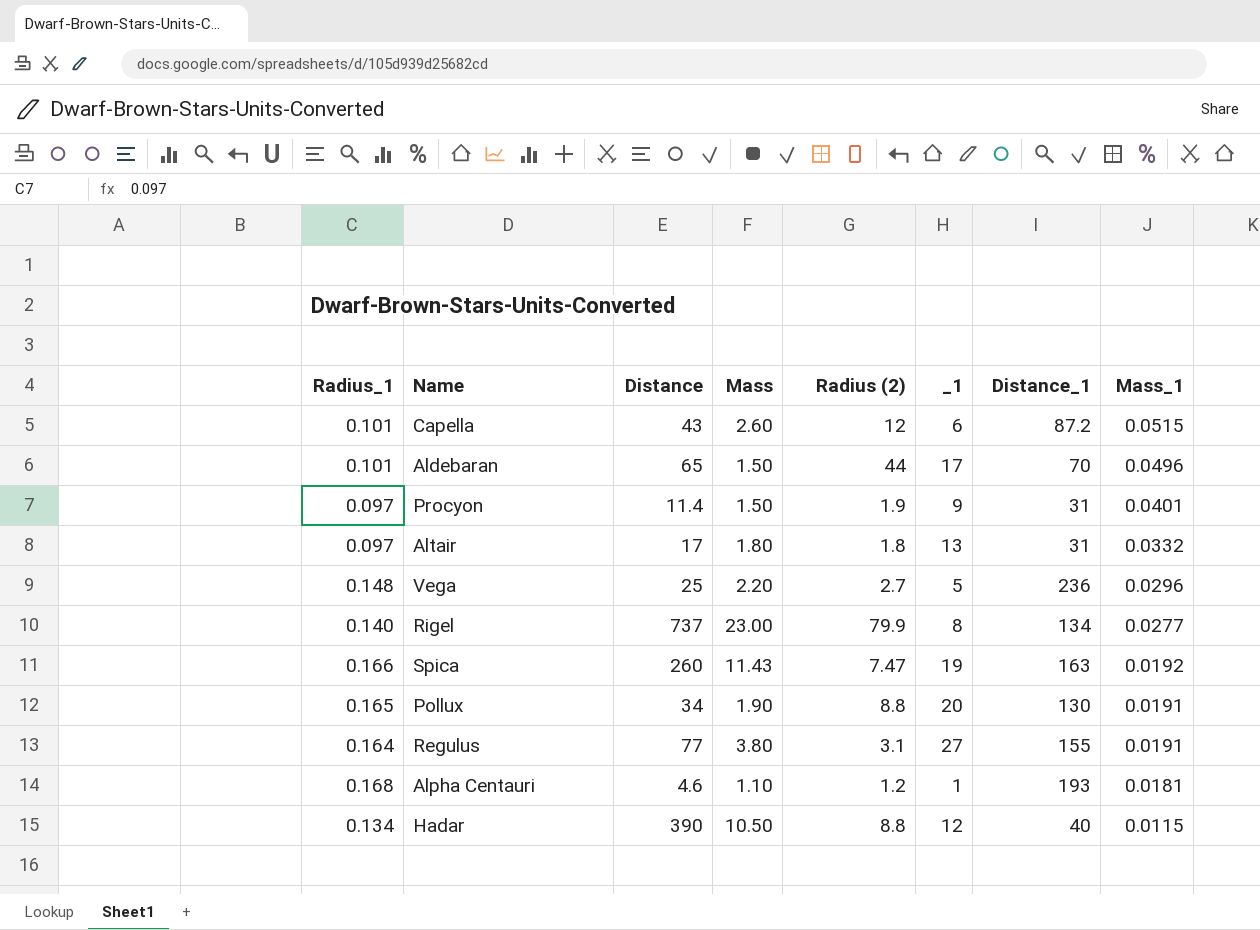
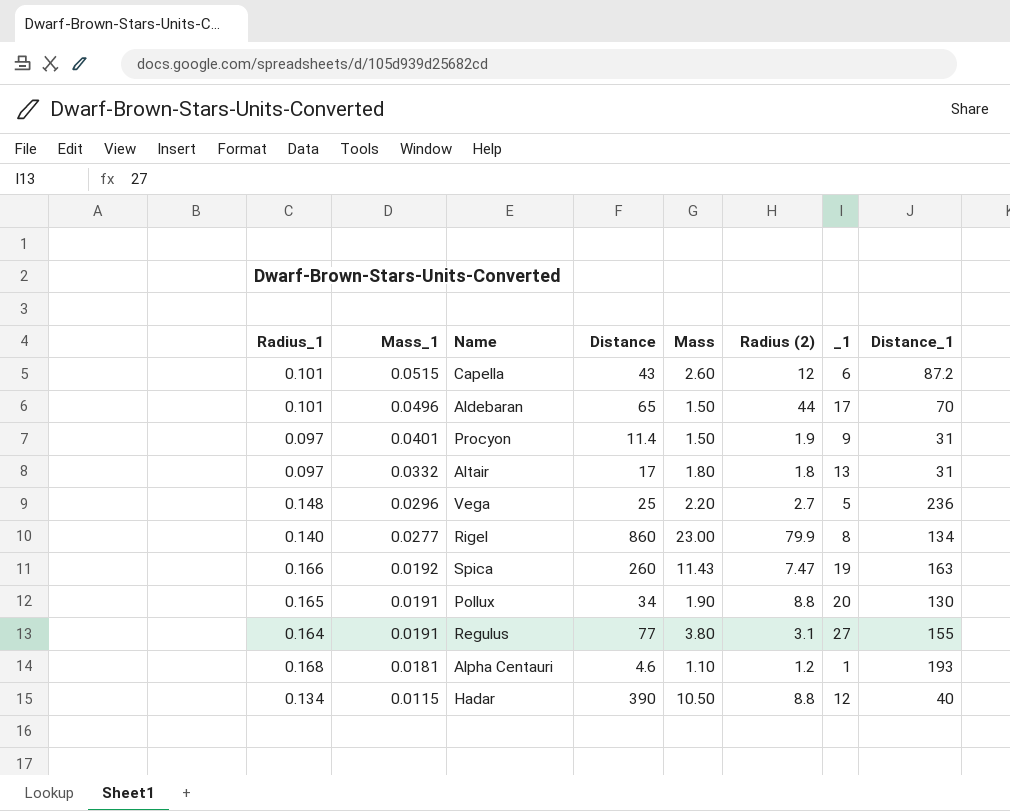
column Mass_1 | position: 8 -> 2
Rigel | Distance: 737 -> 860

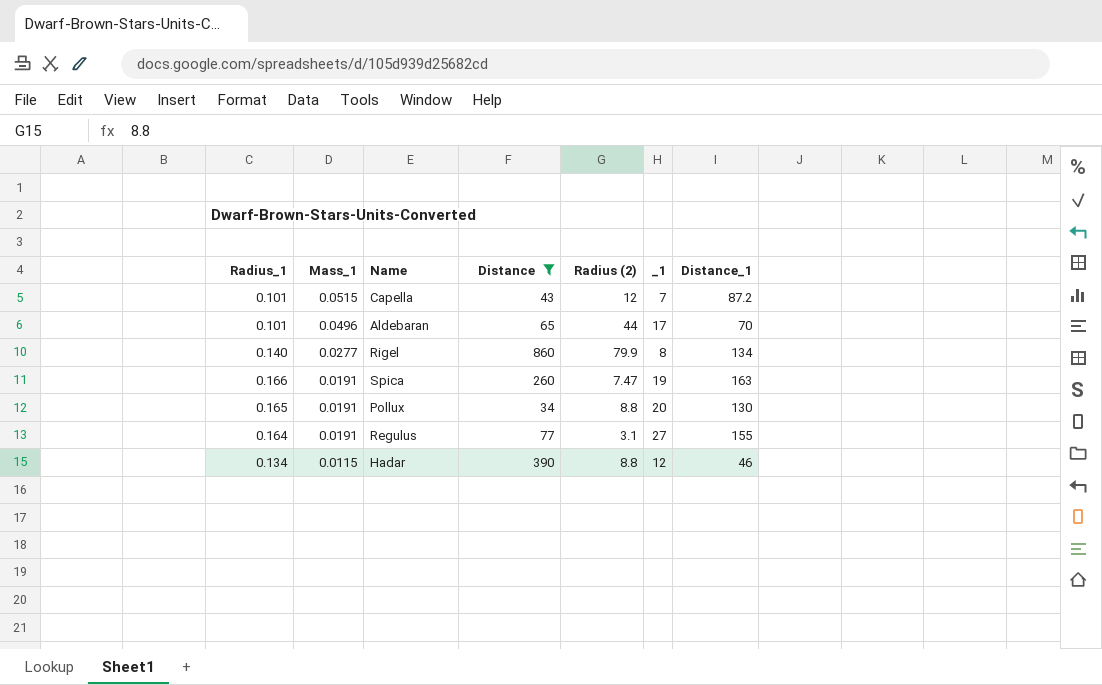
filter: none -> Distance >= 34
column Mass | position: 5 -> none
Capella | _1: 6 -> 7
Spica | Mass_1: 0.0192 -> 0.0191
Hadar | Distance_1: 40 -> 46

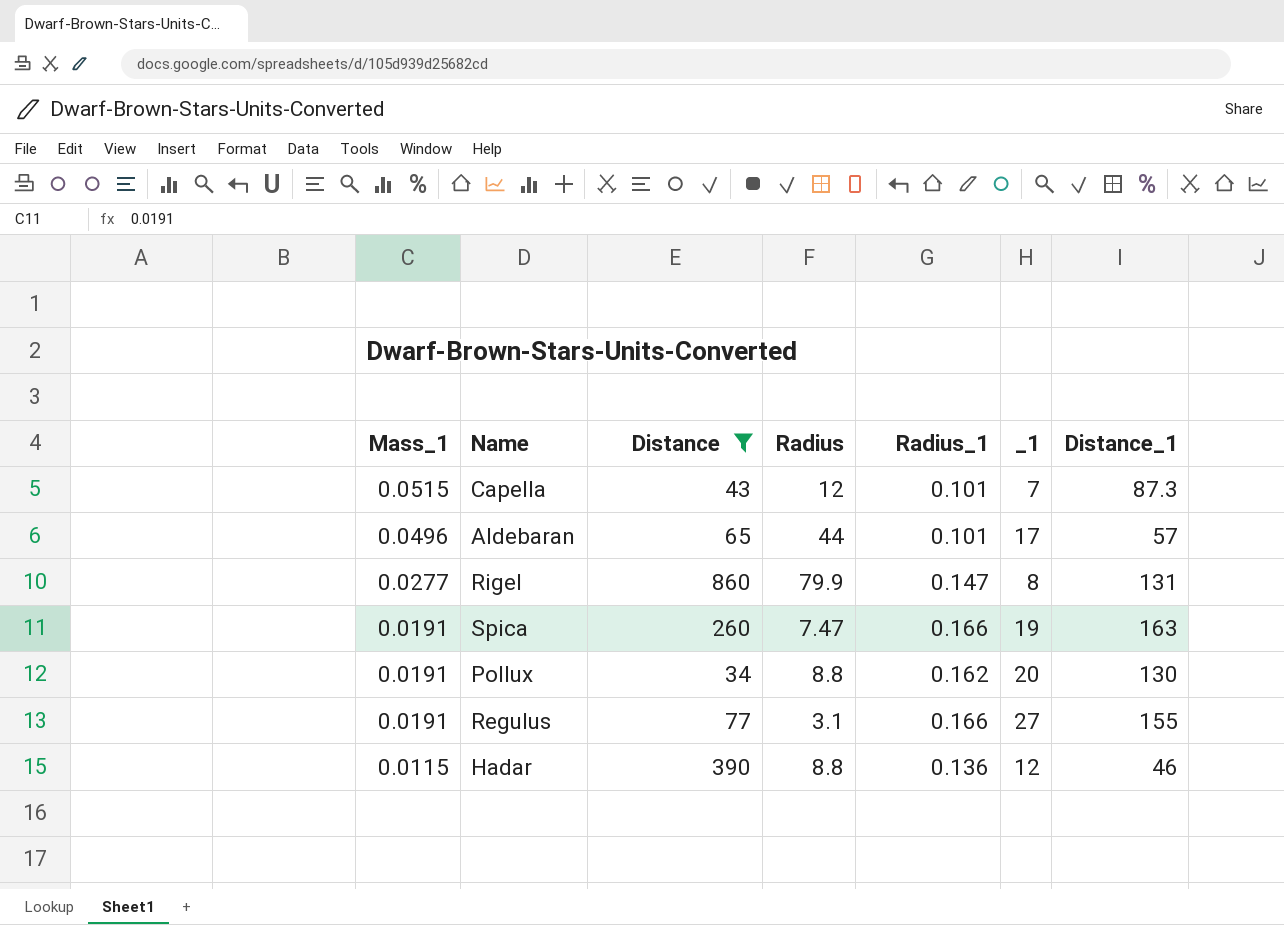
column name: Radius (2) -> Radius
column Radius_1 | position: 1 -> 5
Capella | Distance_1: 87.2 -> 87.3
Aldebaran | Distance_1: 70 -> 57
Rigel | Radius_1: 0.140 -> 0.147
Rigel | Distance_1: 134 -> 131
Pollux | Radius_1: 0.165 -> 0.162
Regulus | Radius_1: 0.164 -> 0.166
Hadar | Radius_1: 0.134 -> 0.136

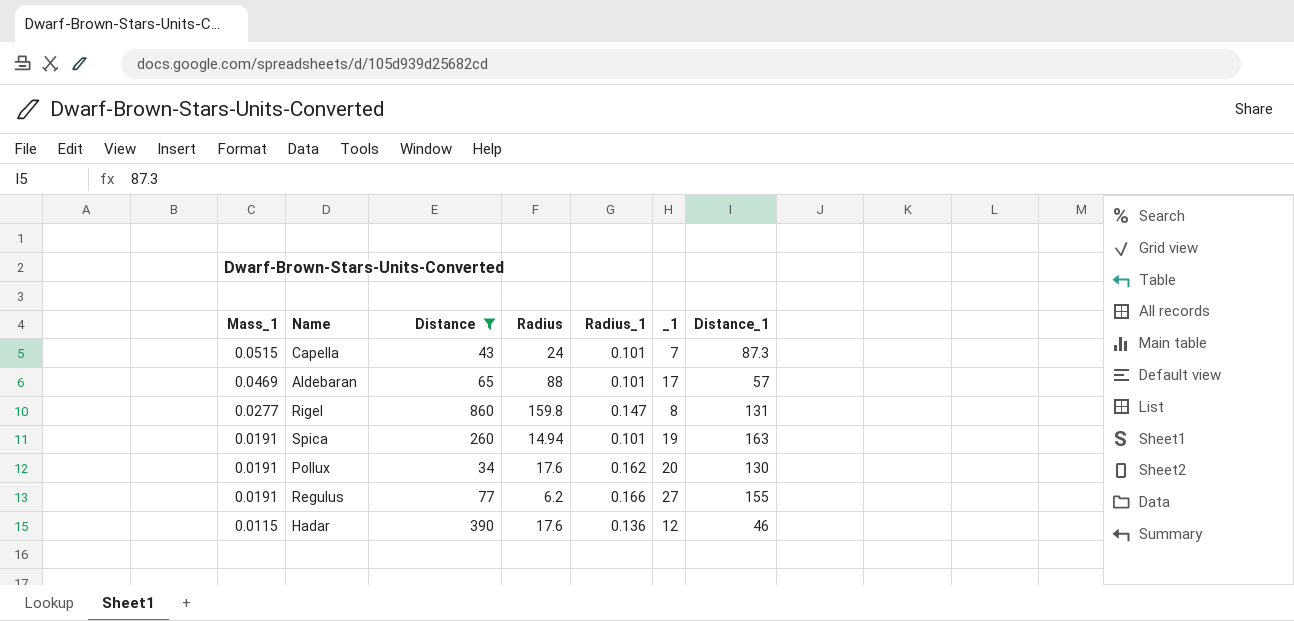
Capella | Radius: 12 -> 24
Aldebaran | Mass_1: 0.0496 -> 0.0469
Aldebaran | Radius: 44 -> 88
Rigel | Radius: 79.9 -> 159.8
Spica | Radius: 7.47 -> 14.94
Spica | Radius_1: 0.166 -> 0.101
Pollux | Radius: 8.8 -> 17.6
Regulus | Radius: 3.1 -> 6.2
Hadar | Radius: 8.8 -> 17.6

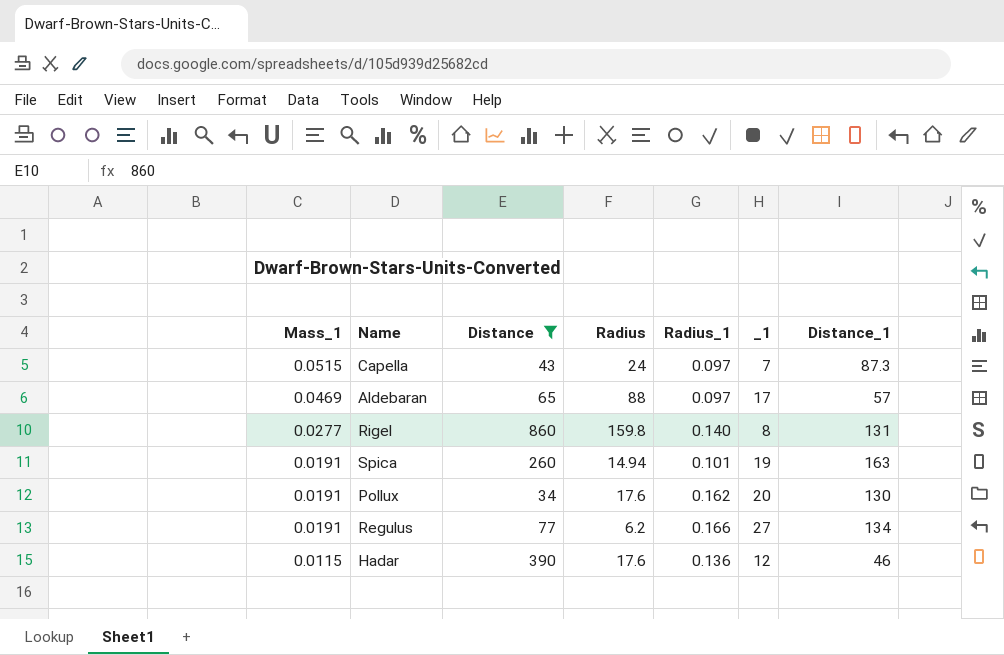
Capella | Radius_1: 0.101 -> 0.097
Aldebaran | Radius_1: 0.101 -> 0.097
Rigel | Radius_1: 0.147 -> 0.140
Regulus | Distance_1: 155 -> 134

